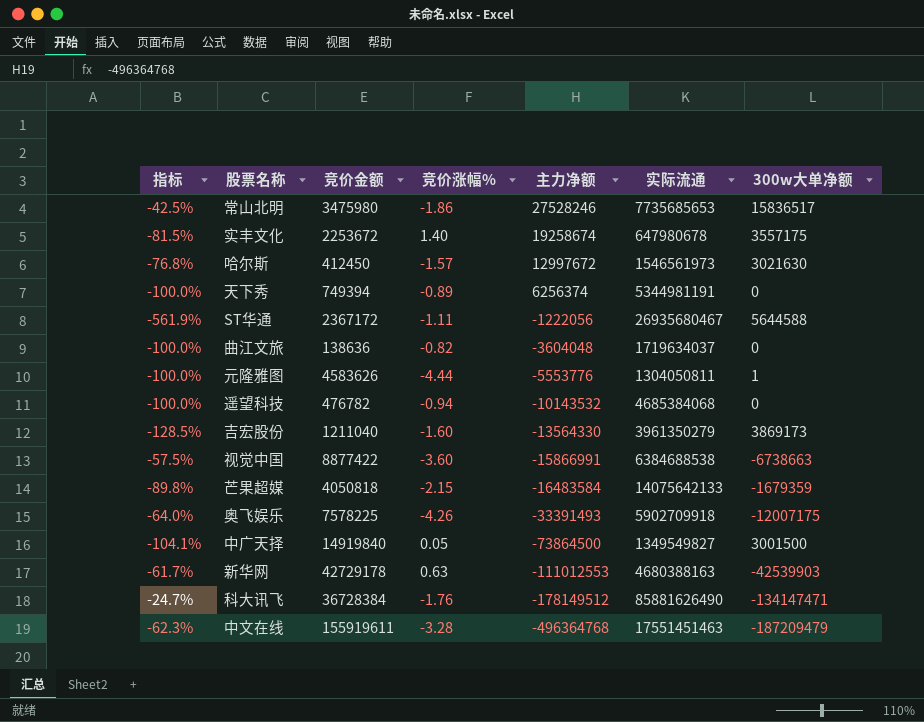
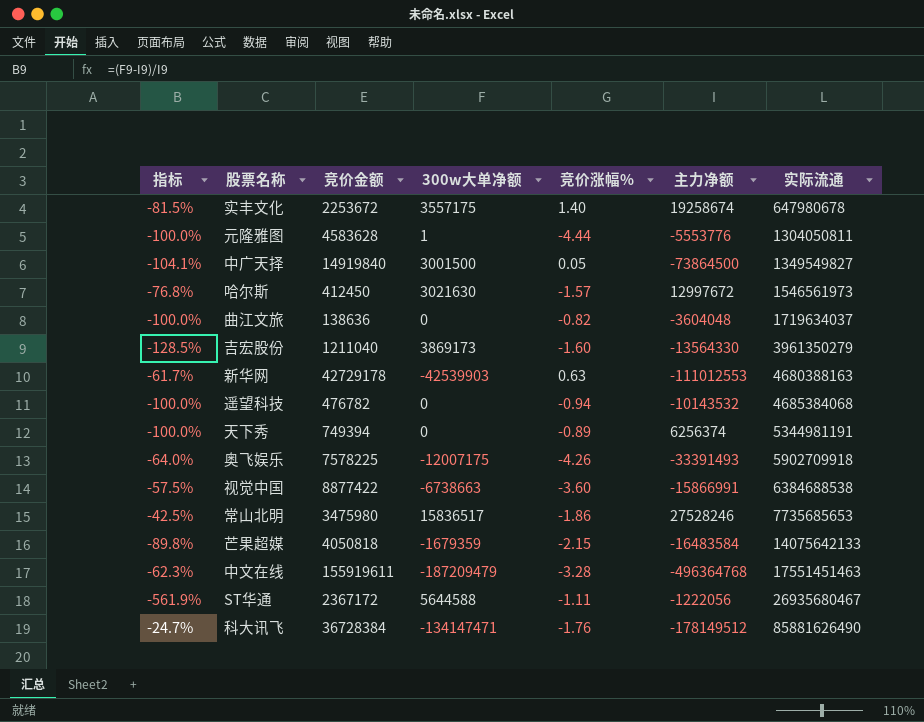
row order: 主力净额 descending -> 实际流通 ascending
column 300w大单净额 | position: 7 -> 4
元隆雅图 | 竞价金额: 4583626 -> 4583628

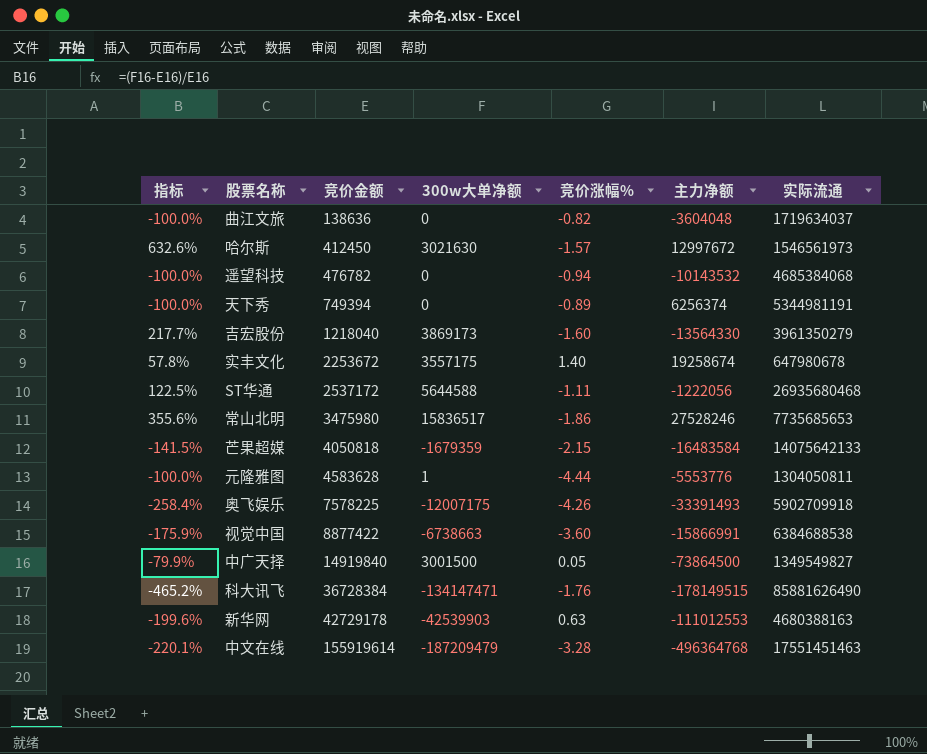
row order: 实际流通 ascending -> 竞价金额 ascending
column 指标 | formula: ([300w大单净额] - [主力净额]) / [主力净额] -> ([300w大单净额] - [竞价金额]) / [竞价金额]
吉宏股份 | 竞价金额: 1211040 -> 1218040
ST华通 | 竞价金额: 2367172 -> 2537172
ST华通 | 实际流通: 26935680467 -> 26935680468
科大讯飞 | 主力净额: -178149512 -> -178149515
中文在线 | 竞价金额: 155919611 -> 155919614

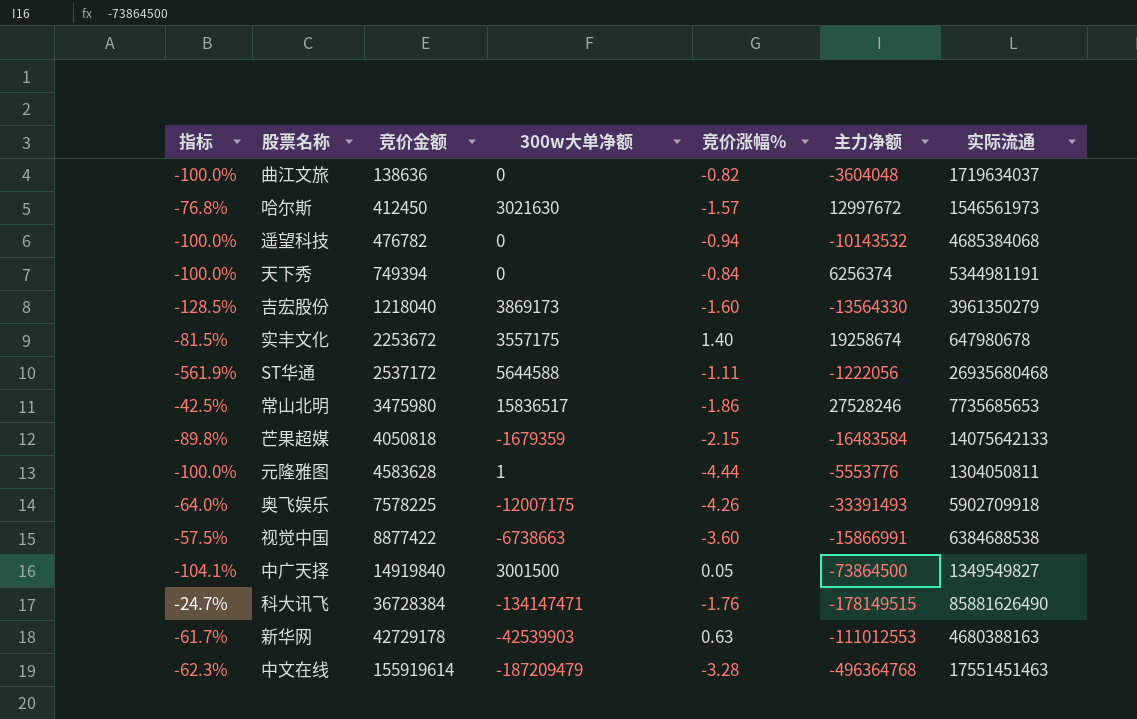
column 指标 | formula: ([300w大单净额] - [竞价金额]) / [竞价金额] -> ([300w大单净额] - [主力净额]) / [主力净额]
天下秀 | 竞价涨幅%: -0.89 -> -0.84

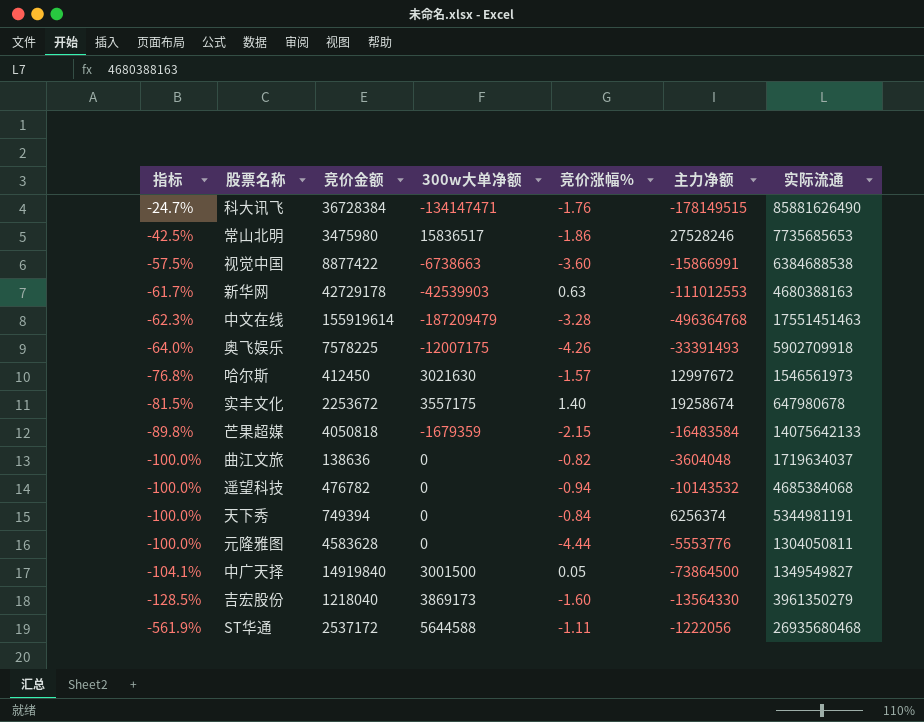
row order: 竞价金额 ascending -> 指标 descending
元隆雅图 | 300w大单净额: 1 -> 0

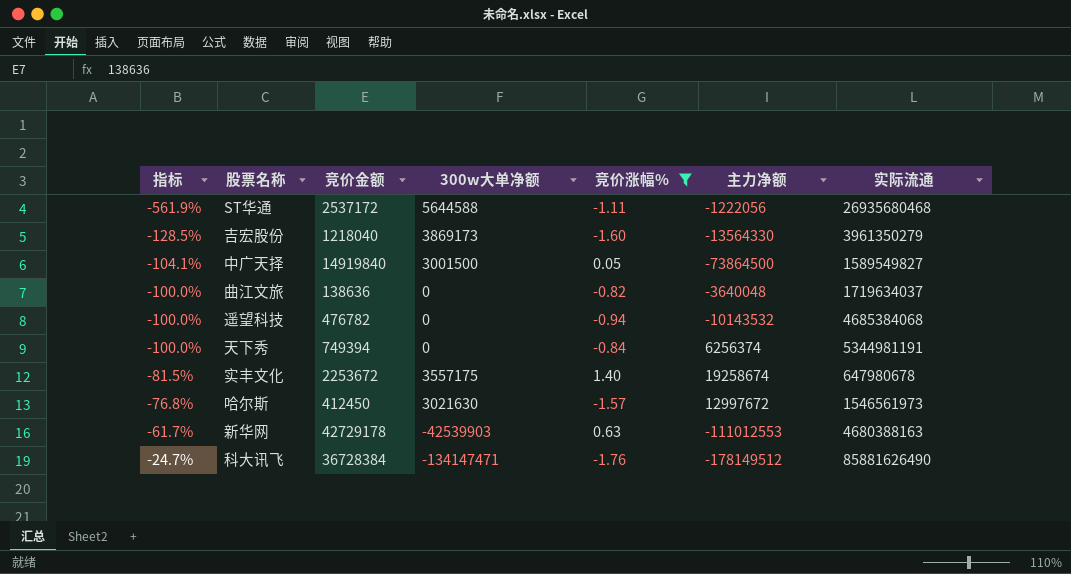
filter: none -> 竞价涨幅% >= -1.76
row order: 指标 descending -> 指标 ascending
中广天择 | 实际流通: 1349549827 -> 1589549827
曲江文旅 | 主力净额: -3604048 -> -3640048
科大讯飞 | 主力净额: -178149515 -> -178149512

